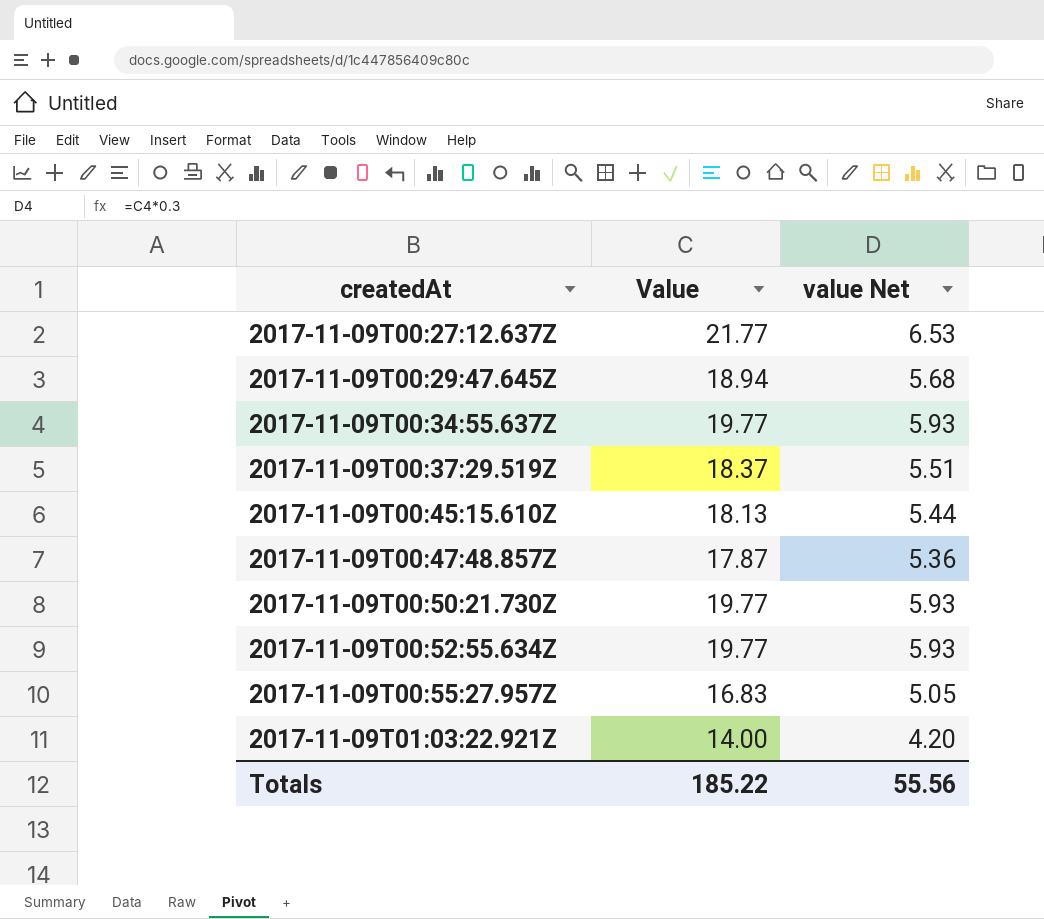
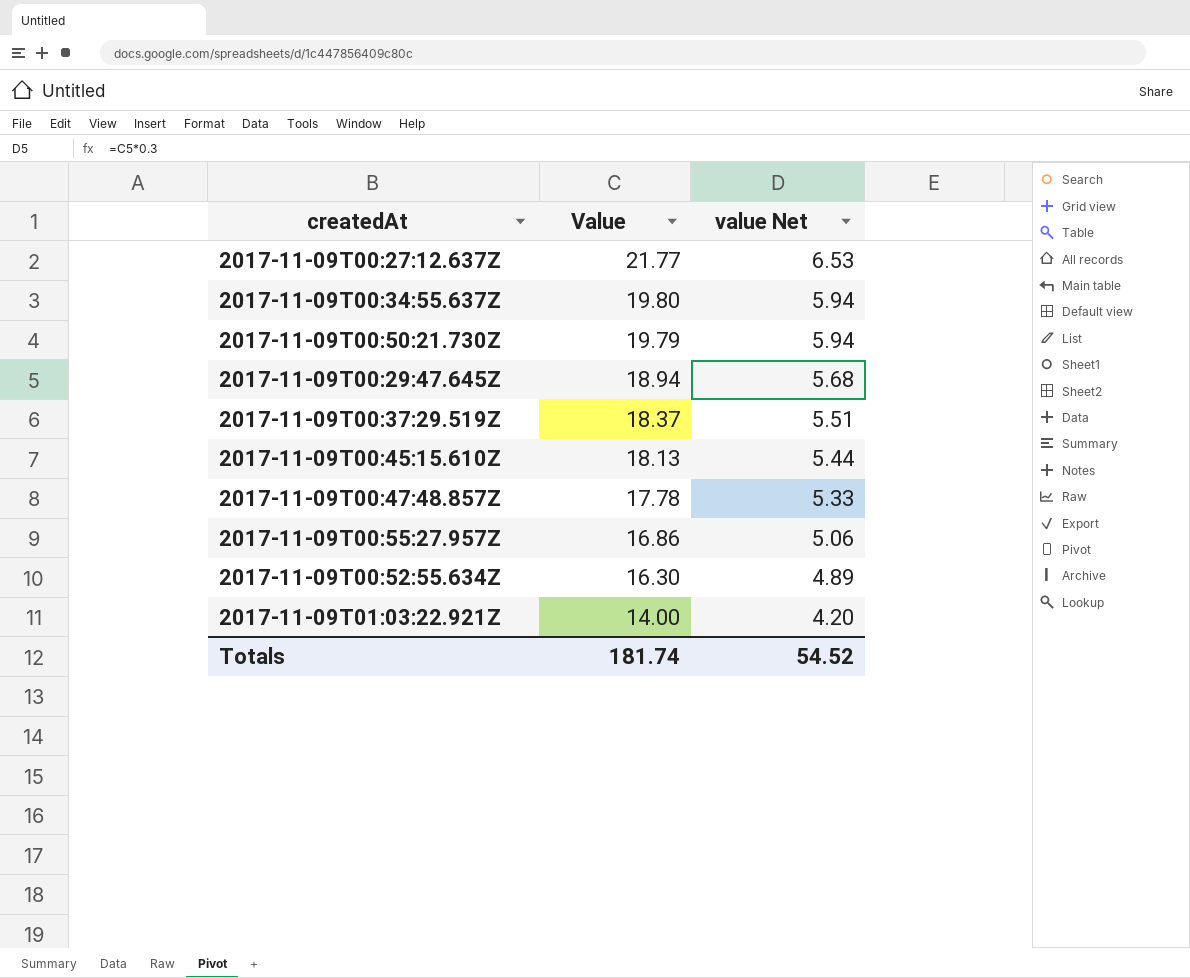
row order: createdAt ascending -> Value descending
2017-11-09T00:34:55.637Z | Value: 19.77 -> 19.80
2017-11-09T00:34:55.637Z | value Net: 5.93 -> 5.94
2017-11-09T00:50:21.730Z | Value: 19.77 -> 19.79
2017-11-09T00:50:21.730Z | value Net: 5.93 -> 5.94
2017-11-09T00:47:48.857Z | Value: 17.87 -> 17.78
2017-11-09T00:47:48.857Z | value Net: 5.36 -> 5.33
2017-11-09T00:55:27.957Z | Value: 16.83 -> 16.86
2017-11-09T00:55:27.957Z | value Net: 5.05 -> 5.06
2017-11-09T00:52:55.634Z | Value: 19.77 -> 16.30
2017-11-09T00:52:55.634Z | value Net: 5.93 -> 4.89
Totals | Value: 185.22 -> 181.74
Totals | value Net: 55.56 -> 54.52

